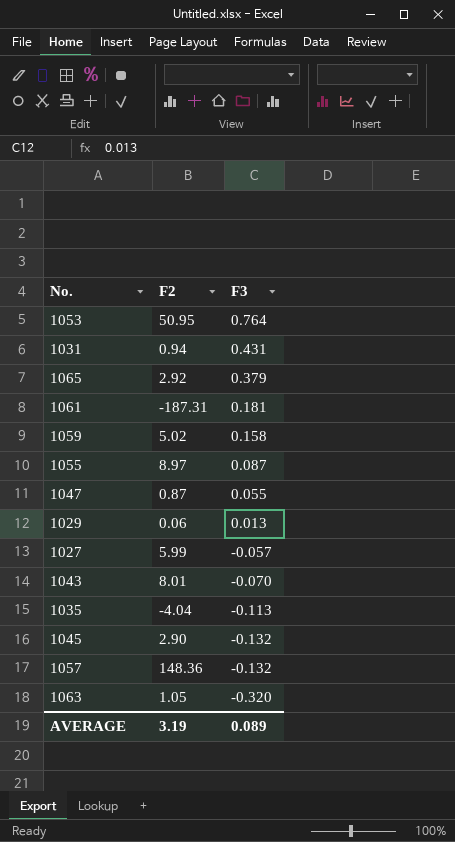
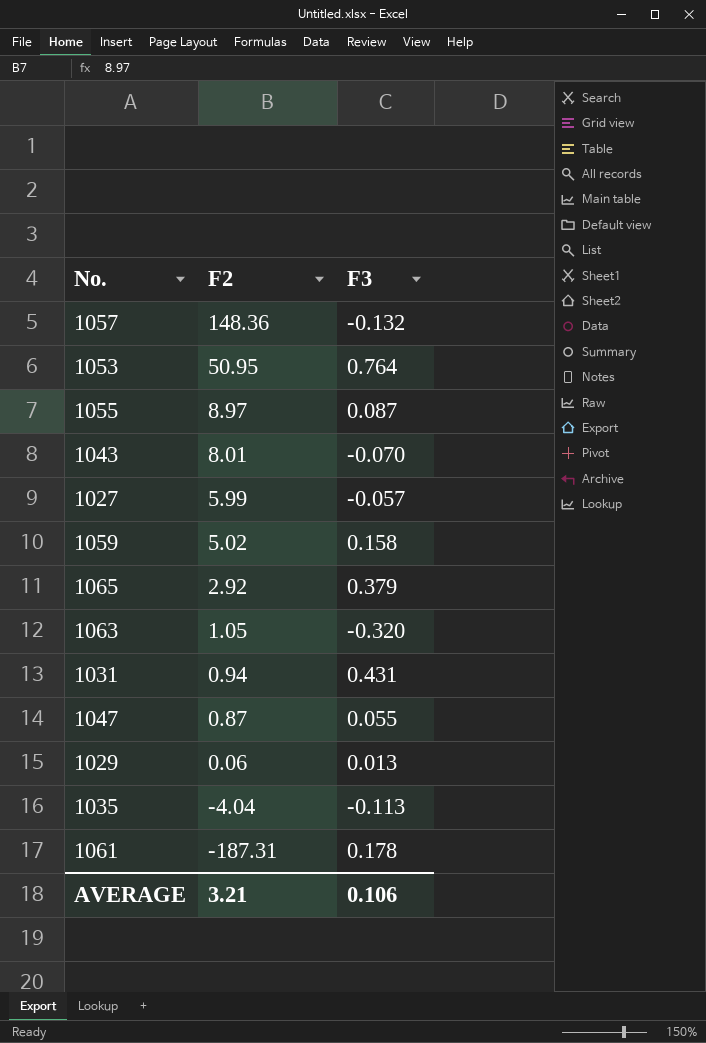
row order: F3 descending -> F2 descending
row 1045: 2.90 | -0.132 -> none
1061 | F3: 0.181 -> 0.178
AVERAGE | F2: 3.19 -> 3.21
AVERAGE | F3: 0.089 -> 0.106

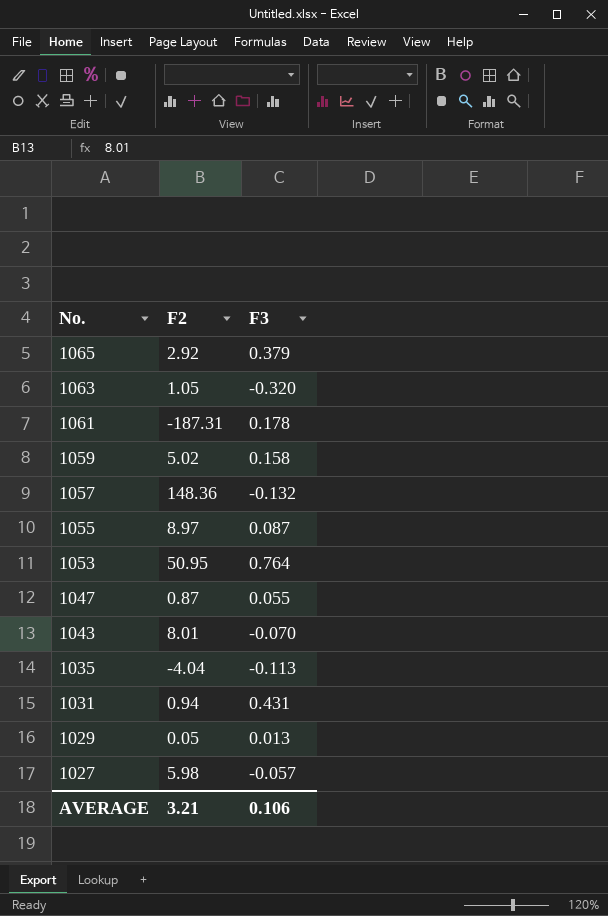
row order: F2 descending -> No. descending
1029 | F2: 0.06 -> 0.05
1027 | F2: 5.99 -> 5.98

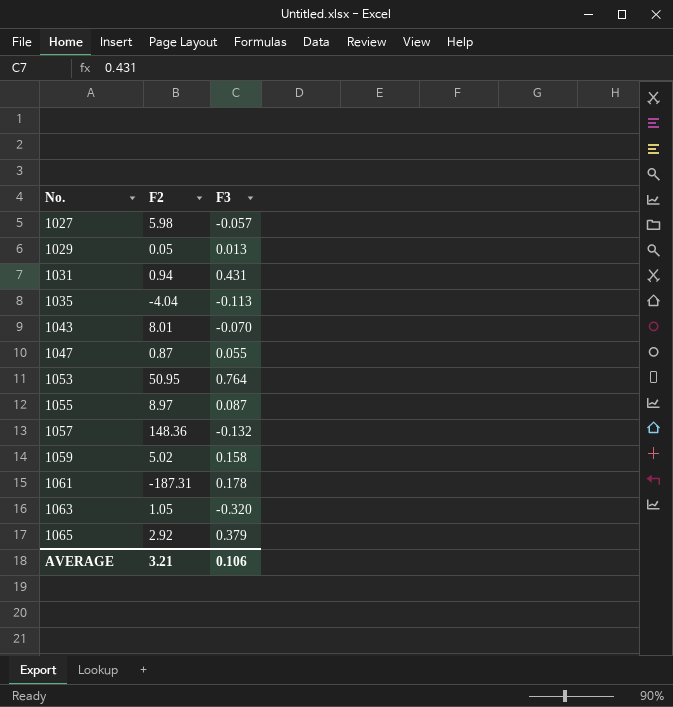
row order: No. descending -> No. ascending

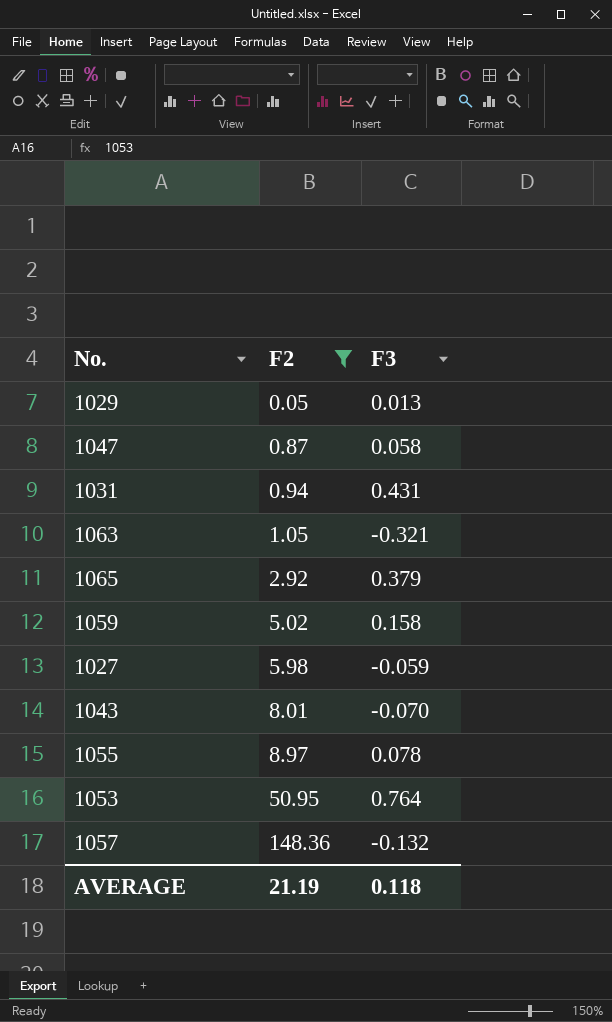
filter: none -> F2 >= 0.05
row order: No. ascending -> F2 ascending
1047 | F3: 0.055 -> 0.058
1063 | F3: -0.320 -> -0.321
1027 | F3: -0.057 -> -0.059
1055 | F3: 0.087 -> 0.078
AVERAGE | F2: 3.21 -> 21.19
AVERAGE | F3: 0.106 -> 0.118

